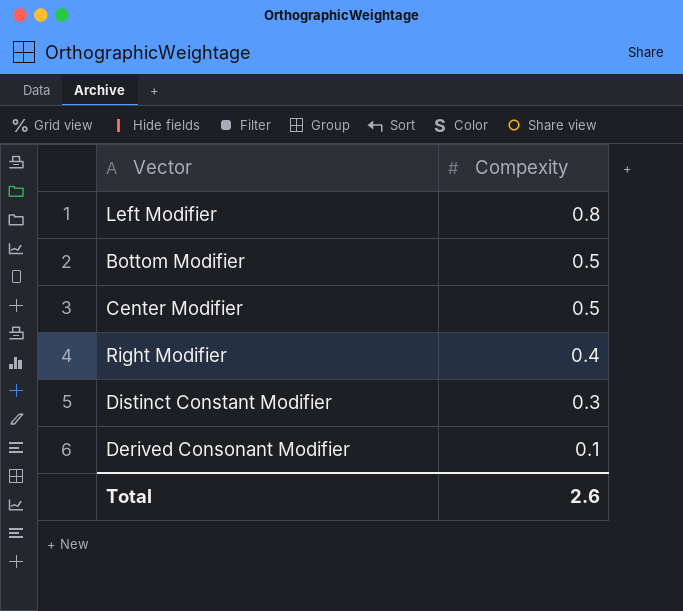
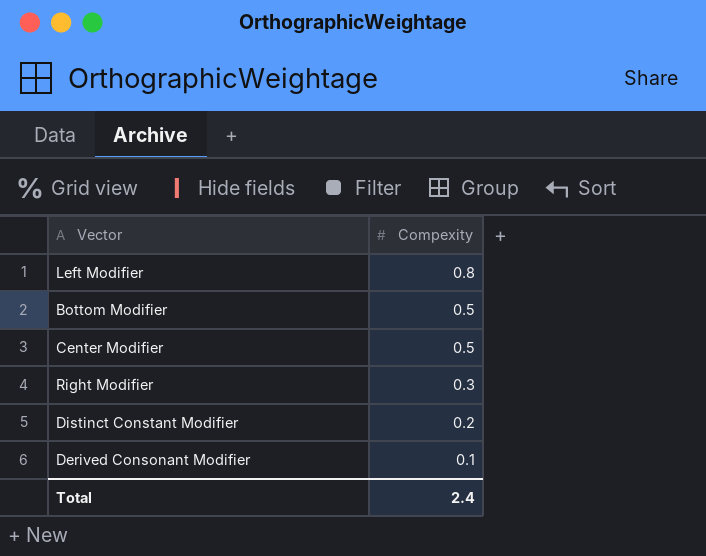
Right Modifier | Compexity: 0.4 -> 0.3
Distinct Constant Modifier | Compexity: 0.3 -> 0.2
Total | Compexity: 2.6 -> 2.4

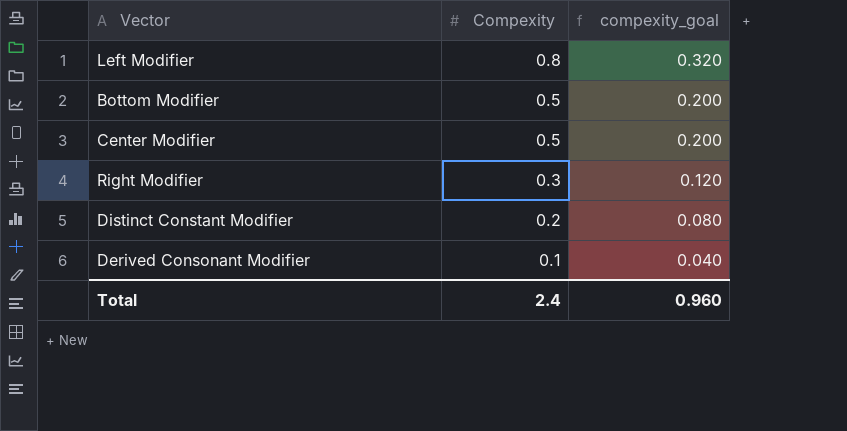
column compexity_goal | formula: none -> [Compexity] * 0.4

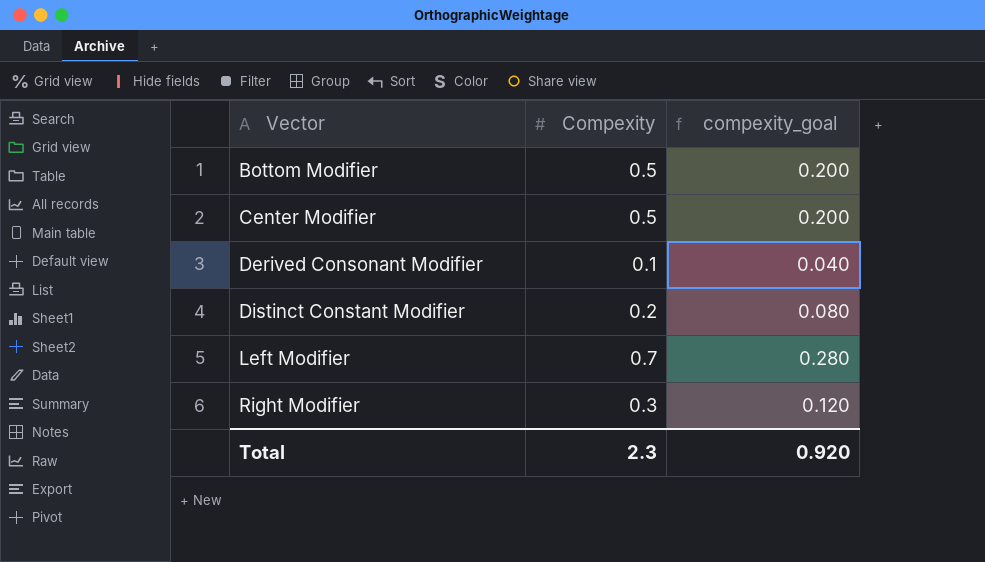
row order: Compexity descending -> Vector ascending
Left Modifier | Compexity: 0.8 -> 0.7
Left Modifier | compexity_goal: 0.320 -> 0.280
Total | Compexity: 2.4 -> 2.3
Total | compexity_goal: 0.960 -> 0.920

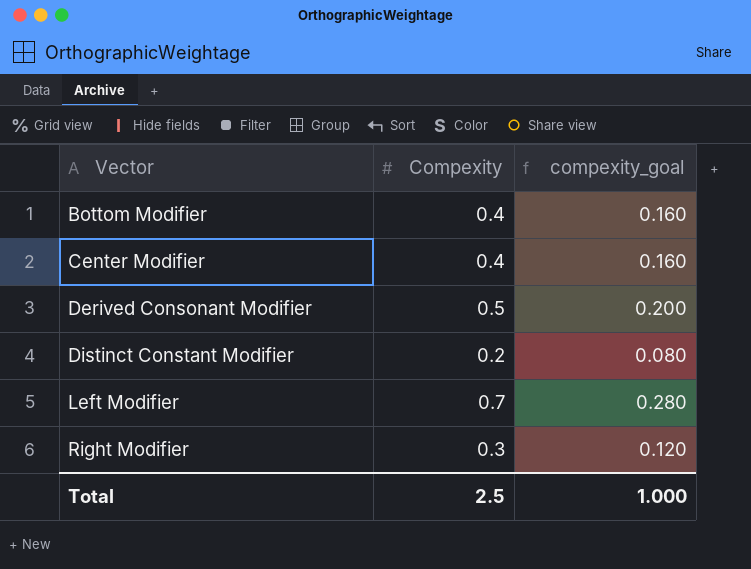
Bottom Modifier | Compexity: 0.5 -> 0.4
Bottom Modifier | compexity_goal: 0.200 -> 0.160
Center Modifier | Compexity: 0.5 -> 0.4
Center Modifier | compexity_goal: 0.200 -> 0.160
Derived Consonant Modifier | Compexity: 0.1 -> 0.5
Derived Consonant Modifier | compexity_goal: 0.040 -> 0.200
Total | Compexity: 2.3 -> 2.5
Total | compexity_goal: 0.920 -> 1.000

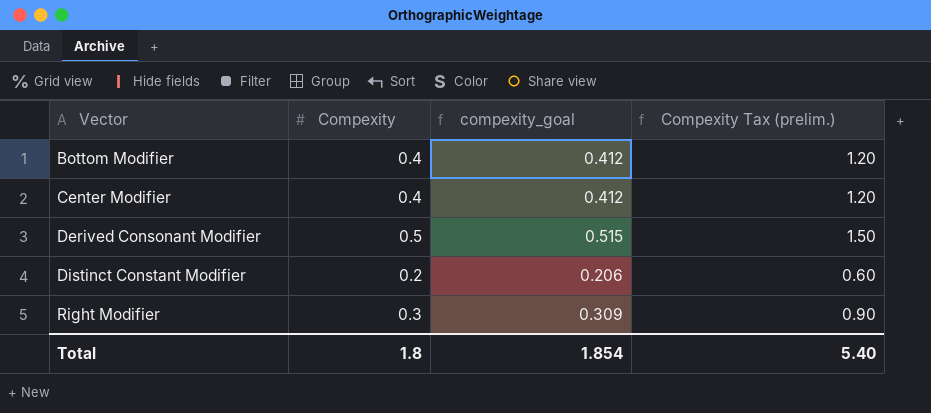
column compexity_goal | formula: [Compexity] * 0.4 -> [Compexity] * 1.03
column Compexity Tax (prelim.) | formula: none -> [Compexity] * 3
row Left Modifier: 0.7 | 0.280 -> none
Total | Compexity: 2.5 -> 1.8
Total | compexity_goal: 1.000 -> 1.854

